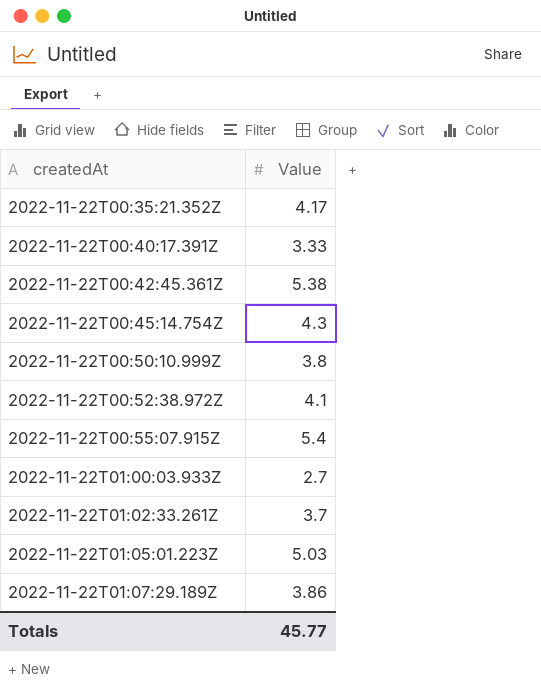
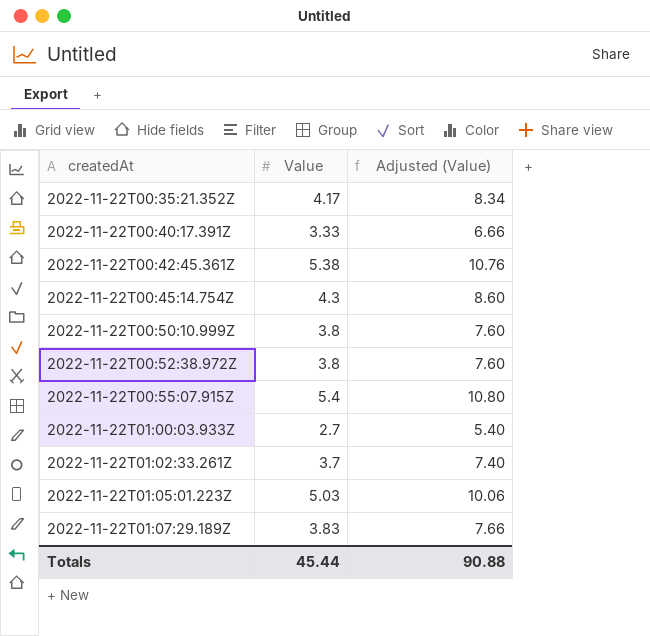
column Adjusted (Value) | formula: none -> [Value] * 2
2022-11-22T00:52:38.972Z | Value: 4.1 -> 3.8
2022-11-22T01:07:29.189Z | Value: 3.86 -> 3.83
Totals | Value: 45.77 -> 45.44

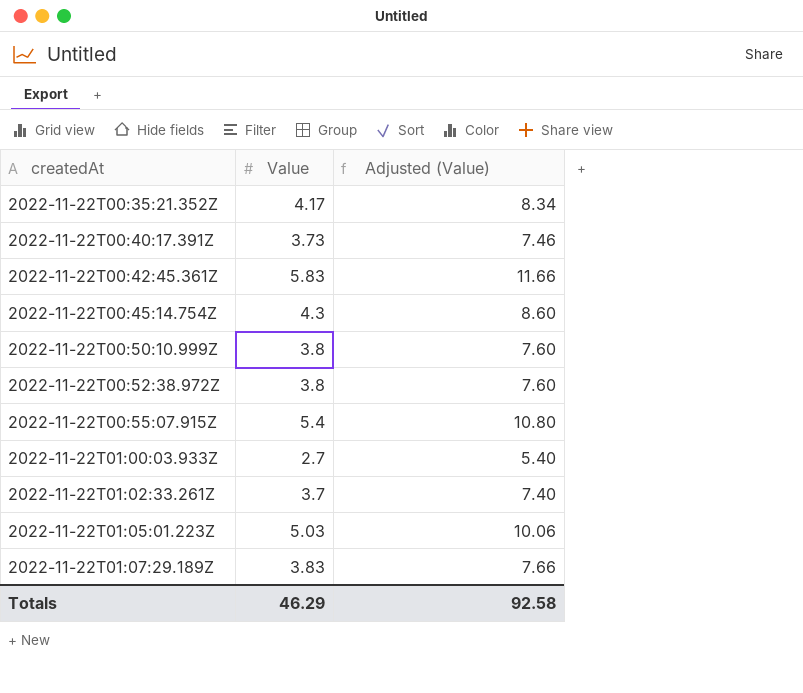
2022-11-22T00:40:17.391Z | Value: 3.33 -> 3.73
2022-11-22T00:40:17.391Z | Adjusted (Value): 6.66 -> 7.46
2022-11-22T00:42:45.361Z | Value: 5.38 -> 5.83
2022-11-22T00:42:45.361Z | Adjusted (Value): 10.76 -> 11.66
Totals | Value: 45.44 -> 46.29
Totals | Adjusted (Value): 90.88 -> 92.58

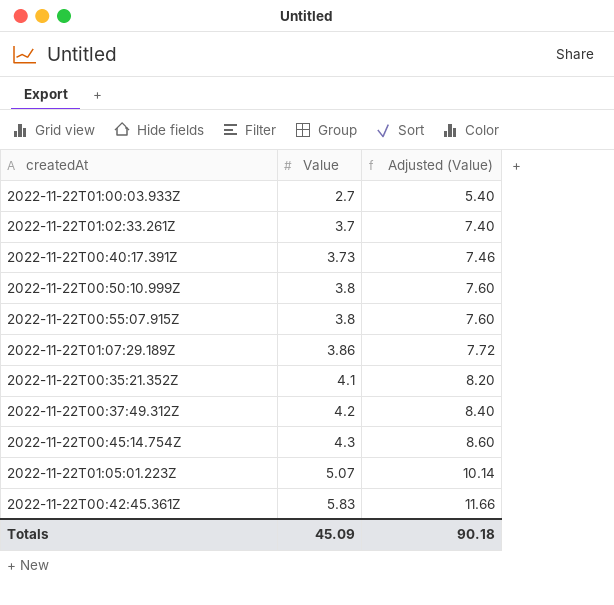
row order: createdAt ascending -> Value ascending
row 2022-11-22T00:52:38.972Z: 3.8 | 7.60 -> none
2022-11-22T00:55:07.915Z | Value: 5.4 -> 3.8
2022-11-22T00:55:07.915Z | Adjusted (Value): 10.80 -> 7.60
2022-11-22T01:07:29.189Z | Value: 3.83 -> 3.86
2022-11-22T01:07:29.189Z | Adjusted (Value): 7.66 -> 7.72
2022-11-22T00:35:21.352Z | Value: 4.17 -> 4.1
2022-11-22T00:35:21.352Z | Adjusted (Value): 8.34 -> 8.20
row 2022-11-22T00:37:49.312Z: none -> 4.2 | 8.40
2022-11-22T01:05:01.223Z | Value: 5.03 -> 5.07
2022-11-22T01:05:01.223Z | Adjusted (Value): 10.06 -> 10.14
Totals | Value: 46.29 -> 45.09
Totals | Adjusted (Value): 92.58 -> 90.18

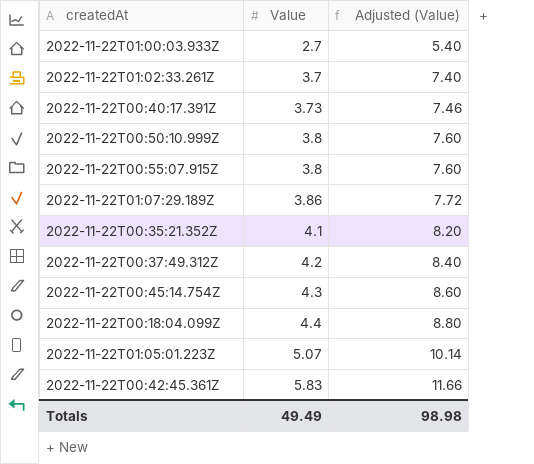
row 2022-11-22T00:18:04.099Z: none -> 4.4 | 8.80
Totals | Value: 45.09 -> 49.49
Totals | Adjusted (Value): 90.18 -> 98.98

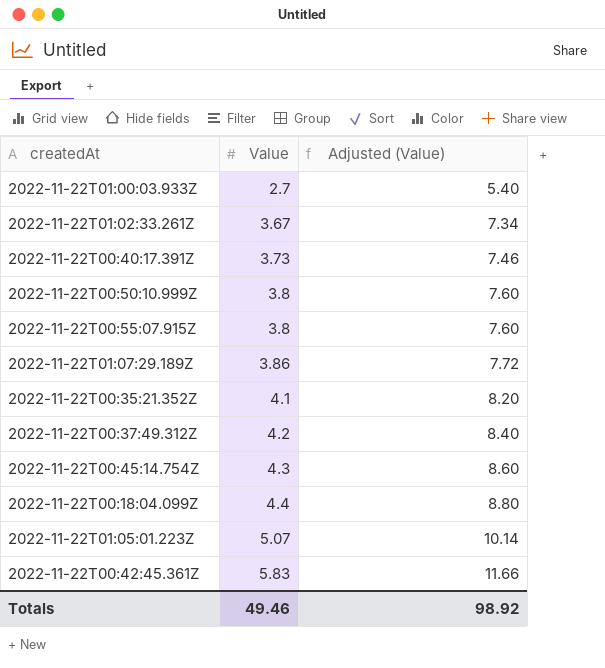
2022-11-22T01:02:33.261Z | Value: 3.7 -> 3.67
2022-11-22T01:02:33.261Z | Adjusted (Value): 7.40 -> 7.34
Totals | Value: 49.49 -> 49.46
Totals | Adjusted (Value): 98.98 -> 98.92

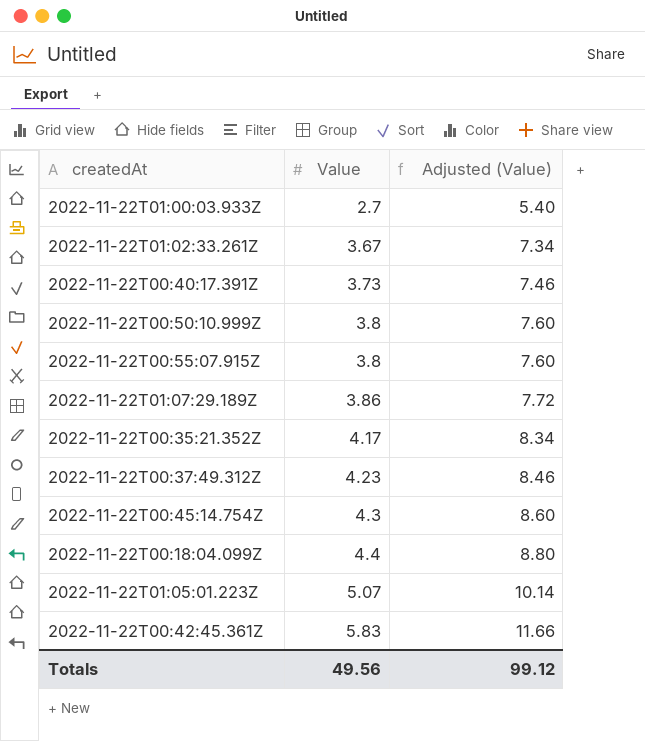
2022-11-22T00:35:21.352Z | Value: 4.1 -> 4.17
2022-11-22T00:35:21.352Z | Adjusted (Value): 8.20 -> 8.34
2022-11-22T00:37:49.312Z | Value: 4.2 -> 4.23
2022-11-22T00:37:49.312Z | Adjusted (Value): 8.40 -> 8.46
Totals | Value: 49.46 -> 49.56
Totals | Adjusted (Value): 98.92 -> 99.12

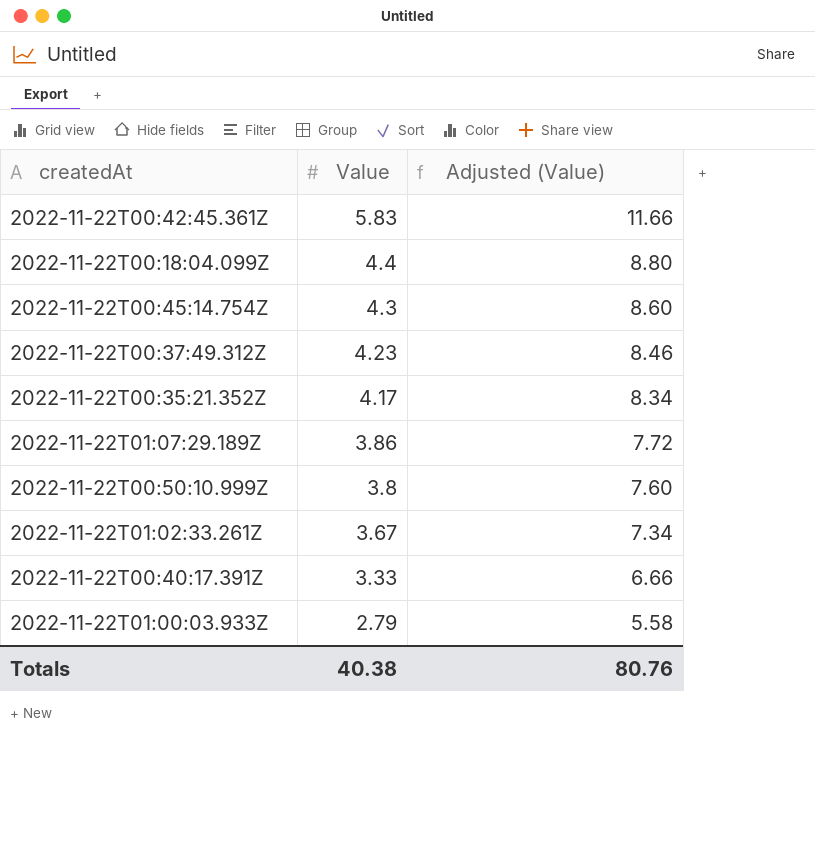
row order: Value ascending -> Value descending
row 2022-11-22T00:55:07.915Z: 3.8 | 7.60 -> none
row 2022-11-22T01:05:01.223Z: 5.07 | 10.14 -> none
2022-11-22T00:40:17.391Z | Value: 3.73 -> 3.33
2022-11-22T00:40:17.391Z | Adjusted (Value): 7.46 -> 6.66
2022-11-22T01:00:03.933Z | Value: 2.7 -> 2.79
2022-11-22T01:00:03.933Z | Adjusted (Value): 5.40 -> 5.58
Totals | Value: 49.56 -> 40.38
Totals | Adjusted (Value): 99.12 -> 80.76

